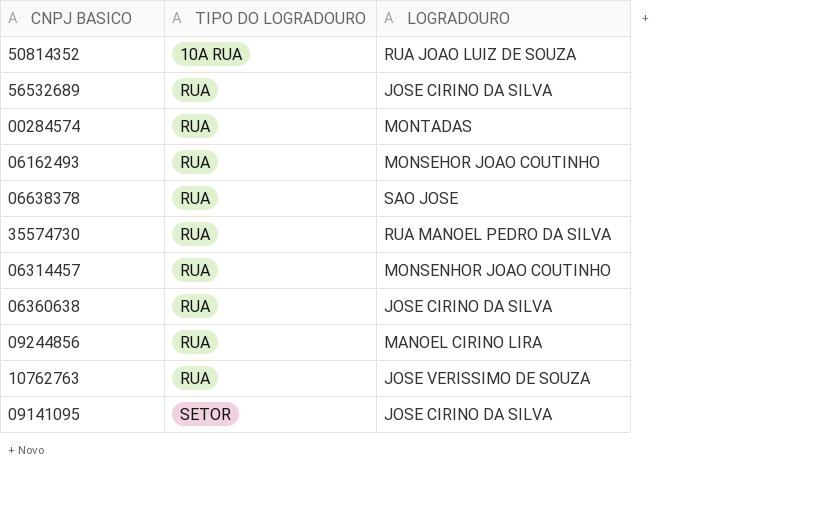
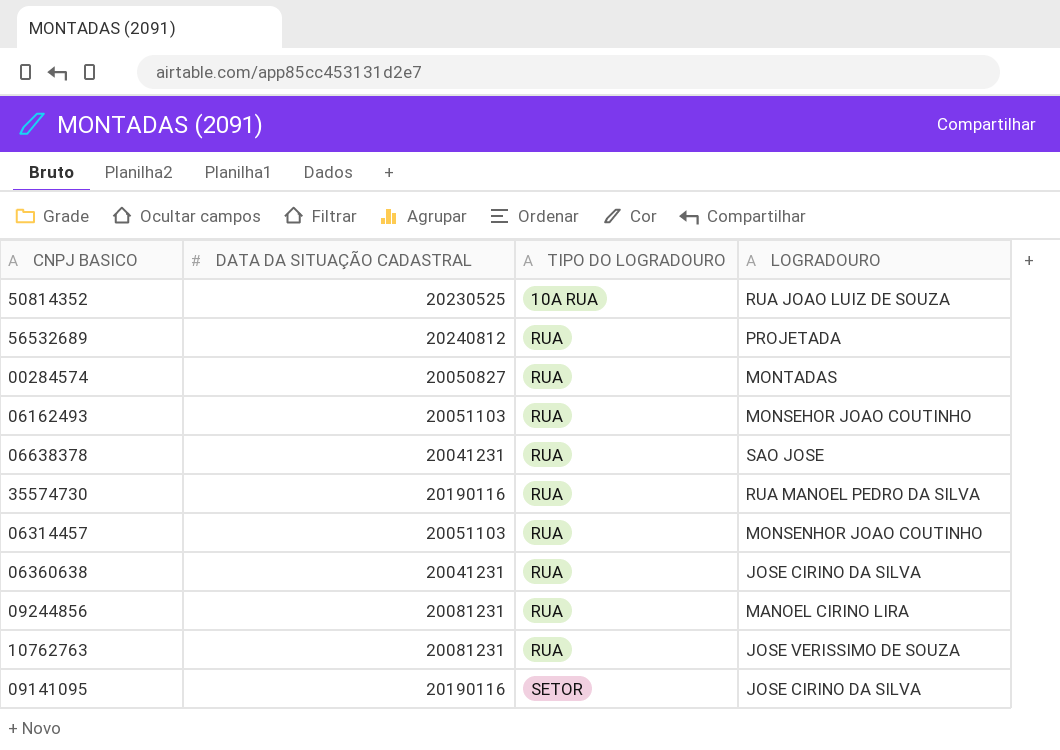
column DATA DA SITUAÇÃO CADASTRAL | position: none -> 2
56532689 | LOGRADOURO: JOSE CIRINO DA SILVA -> PROJETADA

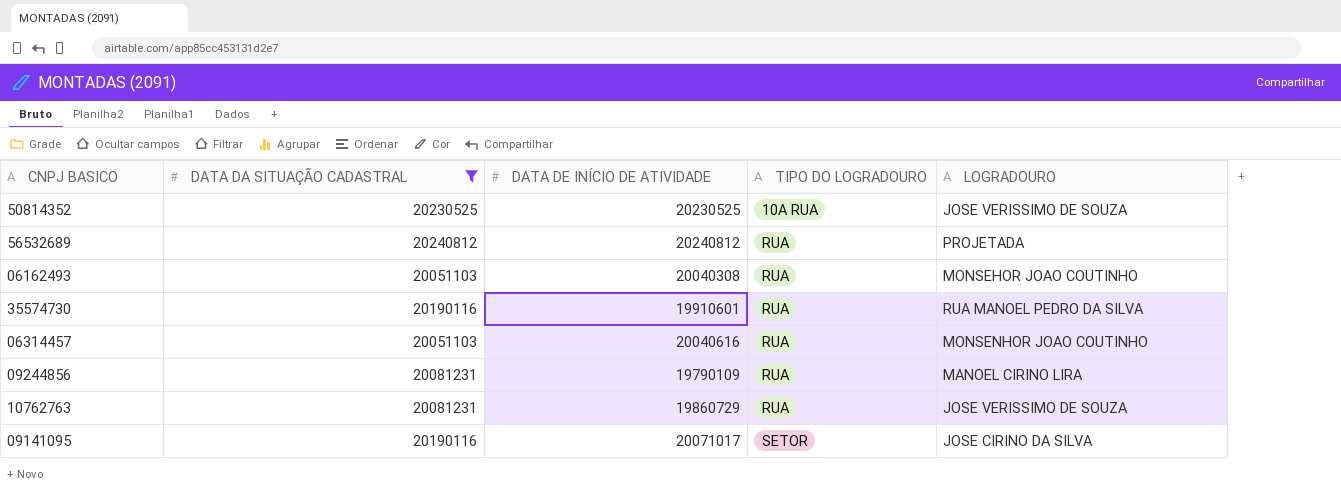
filter: none -> DATA DA SITUAÇÃO CADASTRAL >= 20051103
column DATA DE INÍCIO DE ATIVIDADE | position: none -> 3
50814352 | LOGRADOURO: RUA JOAO LUIZ DE SOUZA -> JOSE VERISSIMO DE SOUZA

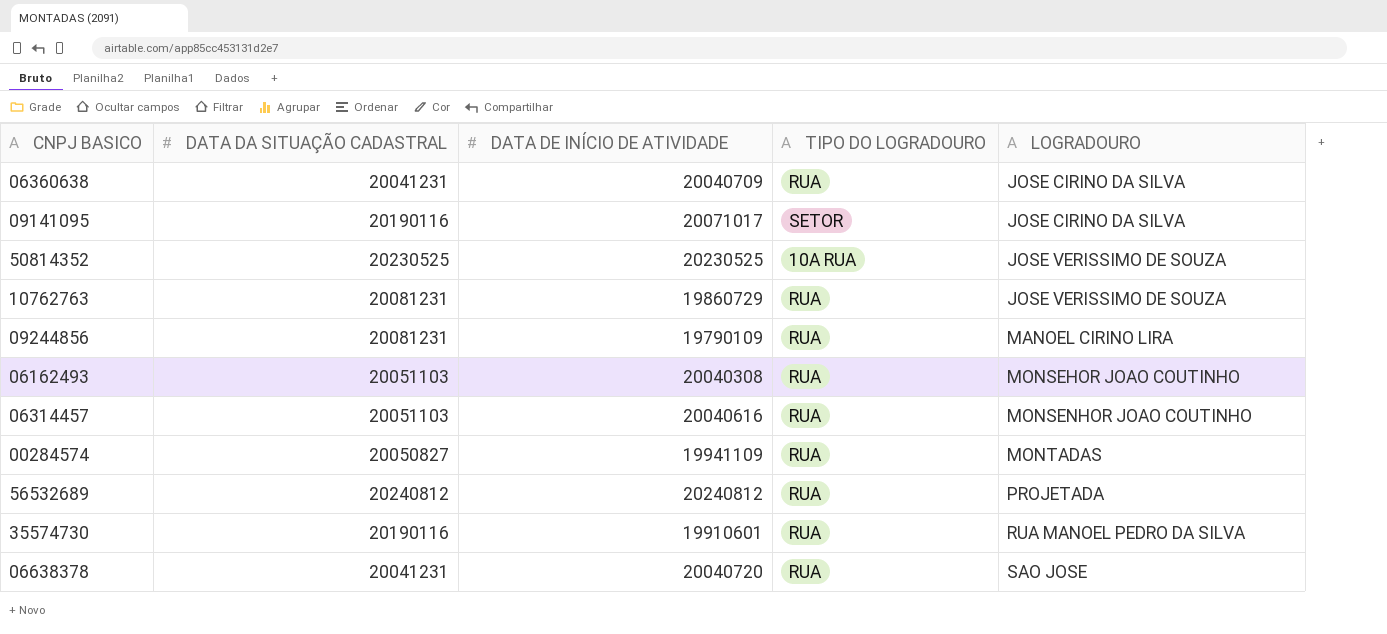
filter: DATA DA SITUAÇÃO CADASTRAL >= 20051103 -> none
row order: TIPO DO LOGRADOURO ascending -> LOGRADOURO ascending

